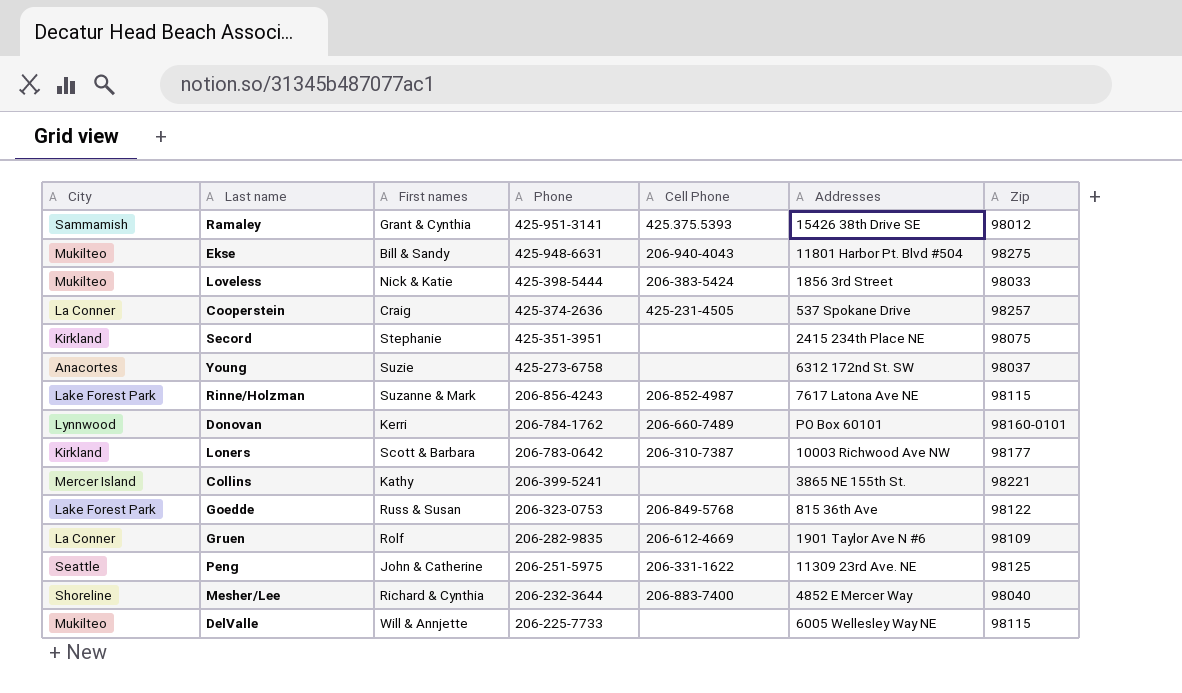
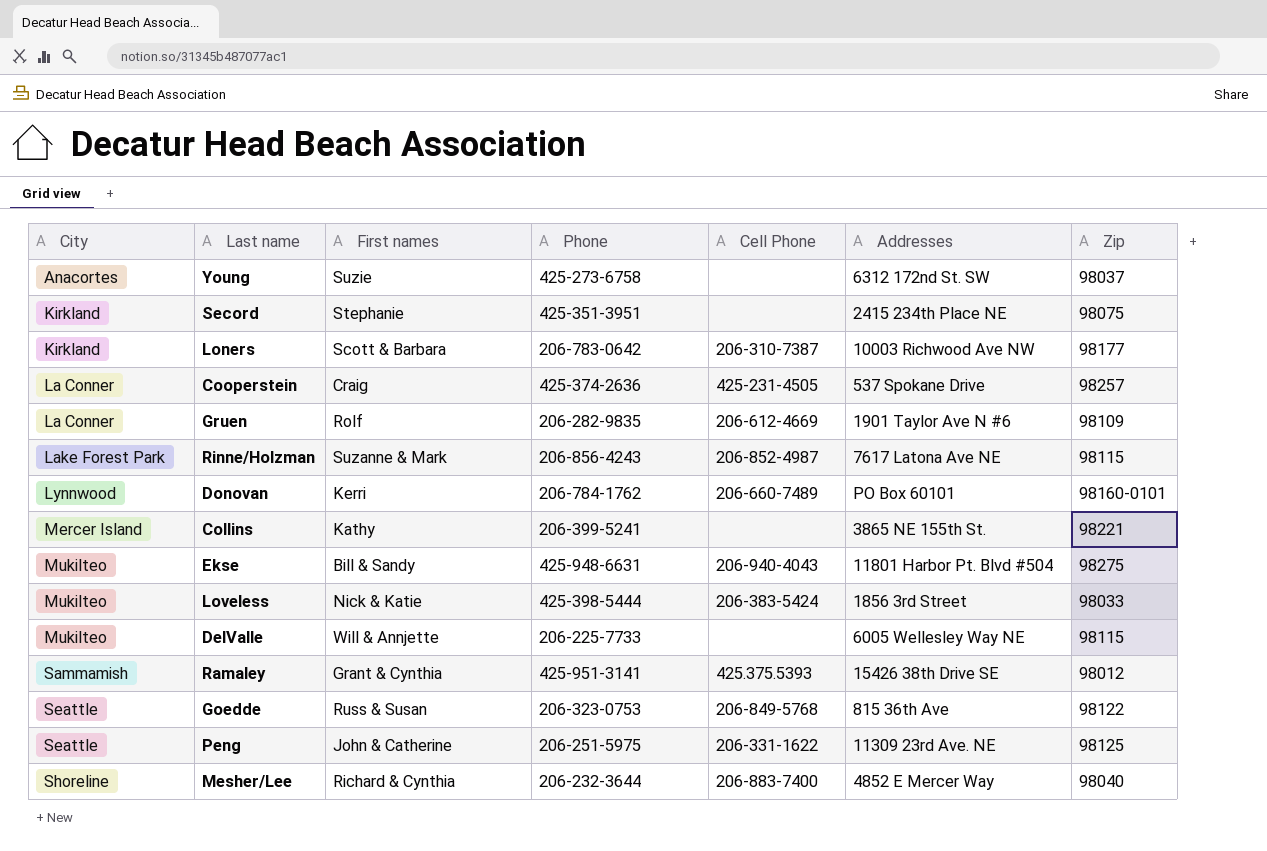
row order: Phone descending -> City ascending
Goedde | City: Lake Forest Park -> Seattle

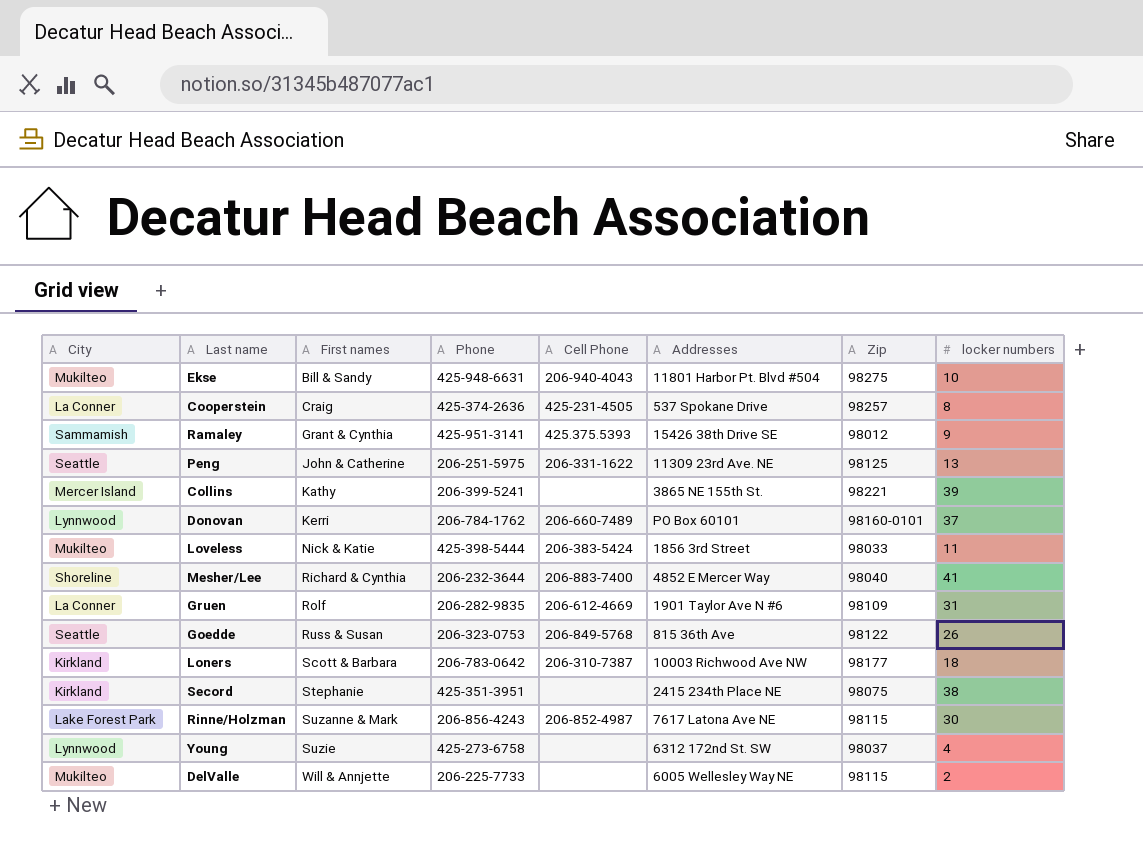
row order: City ascending -> First names ascending
column locker numbers | position: none -> 8
Young | City: Anacortes -> Lynnwood

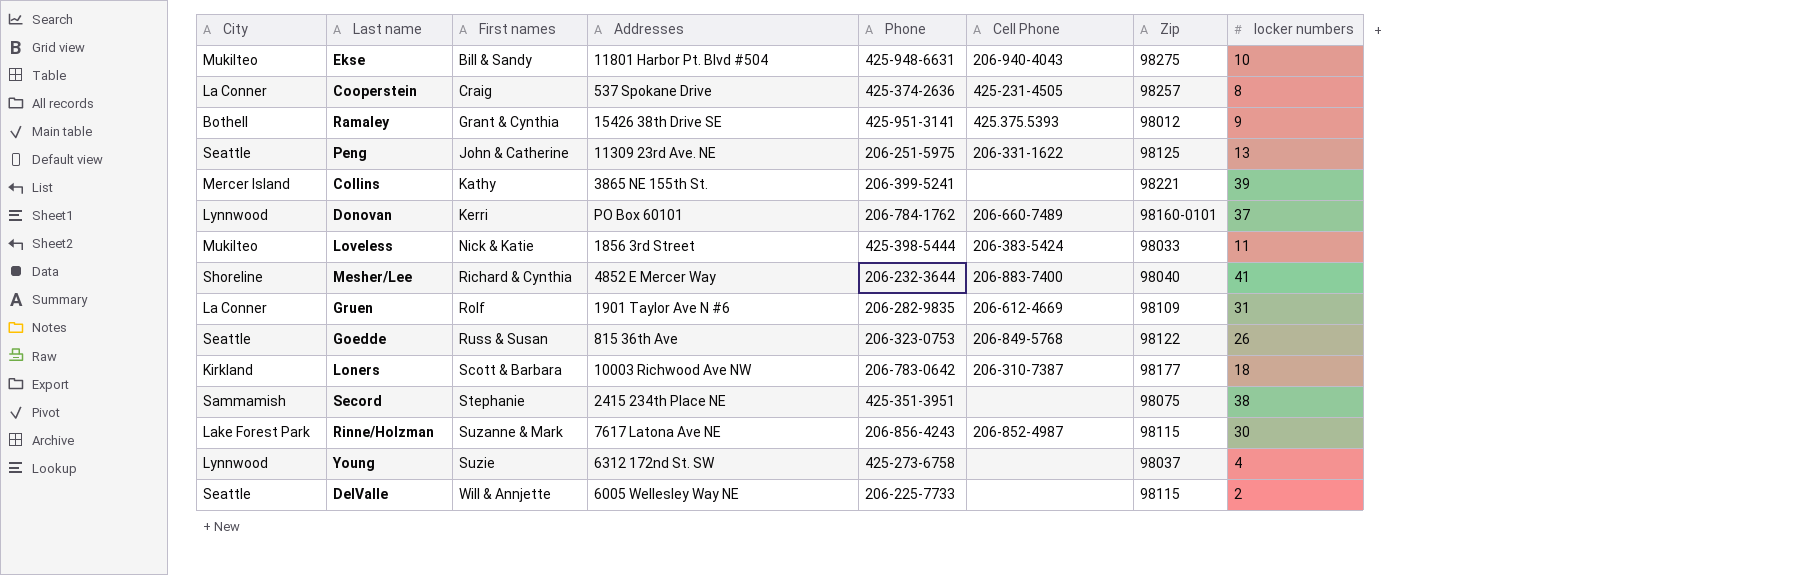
column Addresses | position: 6 -> 4
Ramaley | City: Sammamish -> Bothell
Secord | City: Kirkland -> Sammamish
DelValle | City: Mukilteo -> Seattle

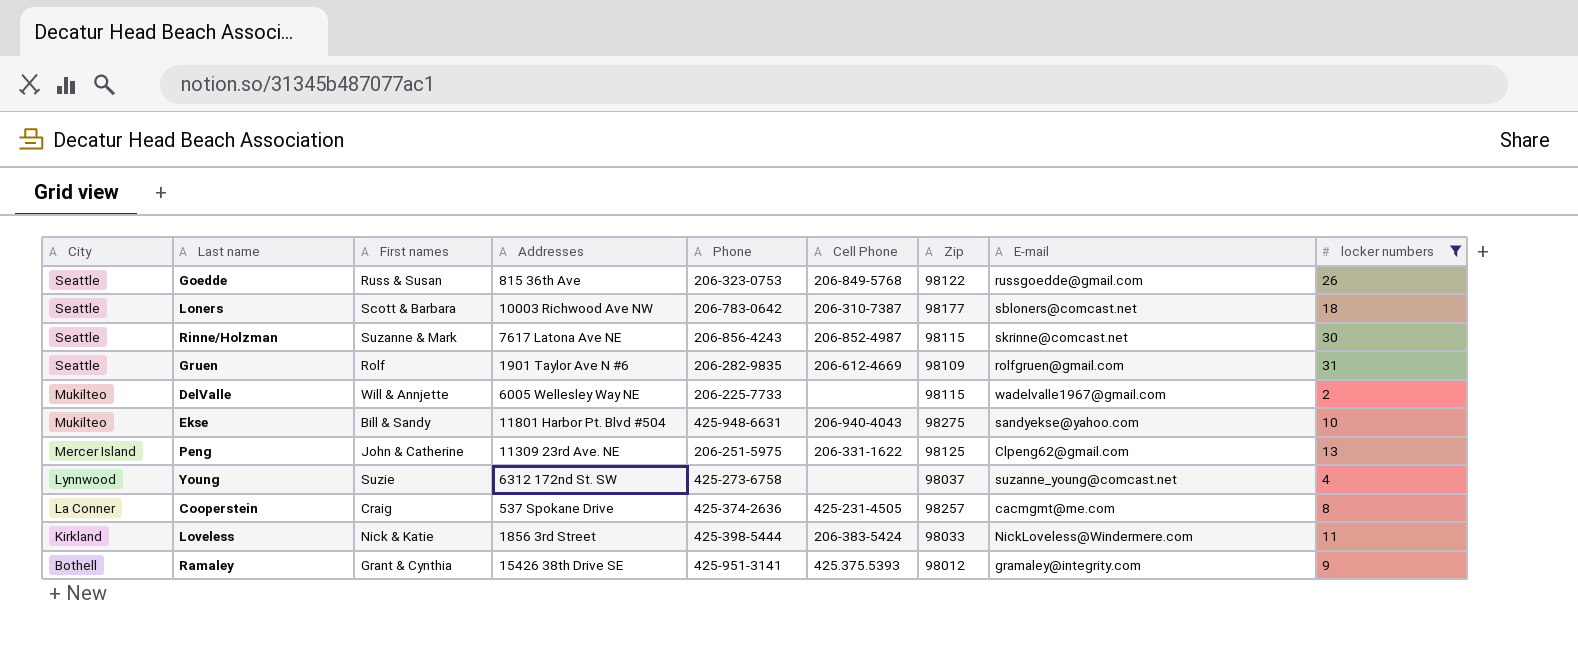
filter: none -> locker numbers <= 31
row order: First names ascending -> City descending
column E-mail | position: none -> 8
Loners | City: Kirkland -> Seattle
Rinne/Holzman | City: Lake Forest Park -> Seattle
Gruen | City: La Conner -> Seattle
DelValle | City: Seattle -> Mukilteo
Peng | City: Seattle -> Mercer Island
Loveless | City: Mukilteo -> Kirkland

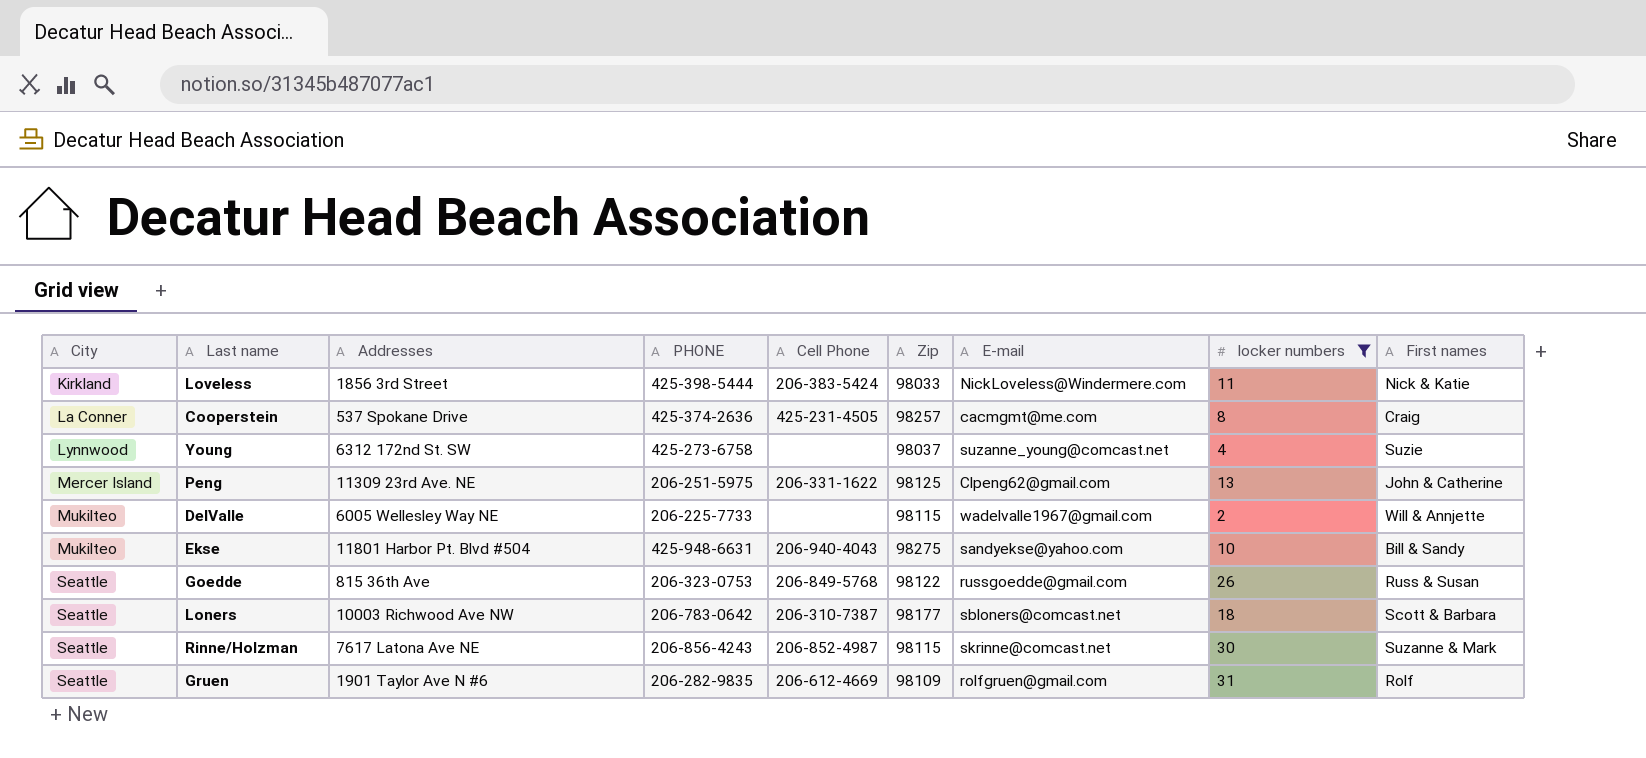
row order: City descending -> City ascending
column name: Phone -> PHONE
column First names | position: 3 -> 9
row Ramaley: Bothell | Grant & Cynthia | 15426 38th Drive SE | 425-951-3141 | 425.375.5393 | 98012 | gramaley@integrity.com | 9 -> none

